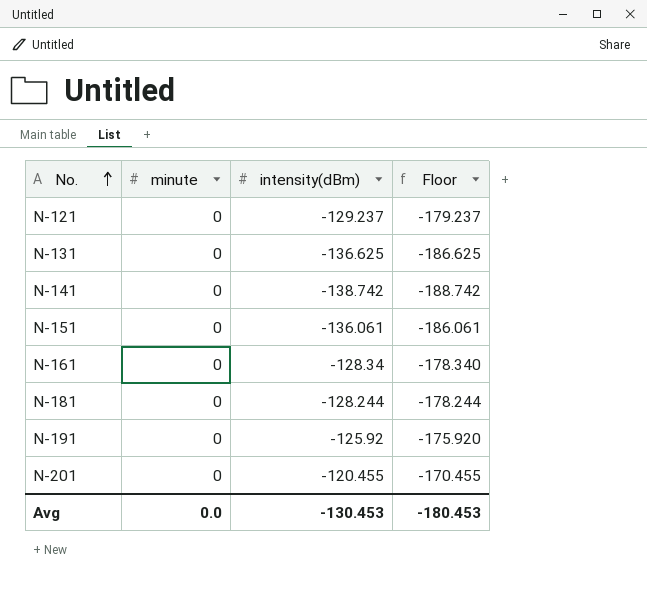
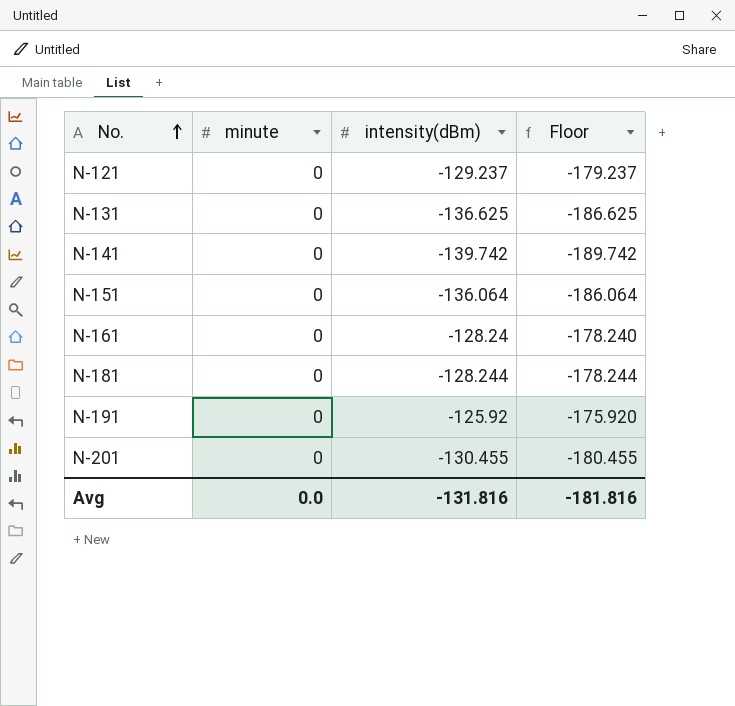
N-141 | intensity(dBm): -138.742 -> -139.742
N-141 | Floor: -188.742 -> -189.742
N-151 | intensity(dBm): -136.061 -> -136.064
N-151 | Floor: -186.061 -> -186.064
N-161 | intensity(dBm): -128.34 -> -128.24
N-161 | Floor: -178.340 -> -178.240
N-201 | intensity(dBm): -120.455 -> -130.455
N-201 | Floor: -170.455 -> -180.455
Avg | intensity(dBm): -130.453 -> -131.816
Avg | Floor: -180.453 -> -181.816

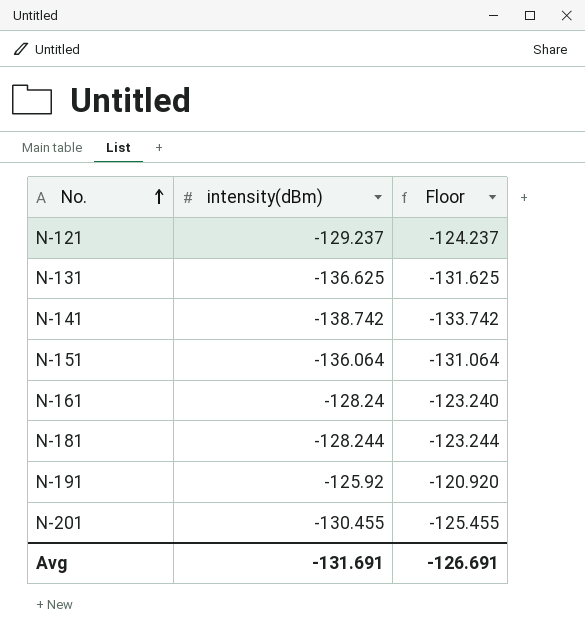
column minute | position: 2 -> none
column Floor | formula: [intensity(dBm)] - 50 -> [intensity(dBm)] + 5
N-141 | intensity(dBm): -139.742 -> -138.742
Avg | intensity(dBm): -131.816 -> -131.691
Avg | Floor: -181.816 -> -126.691

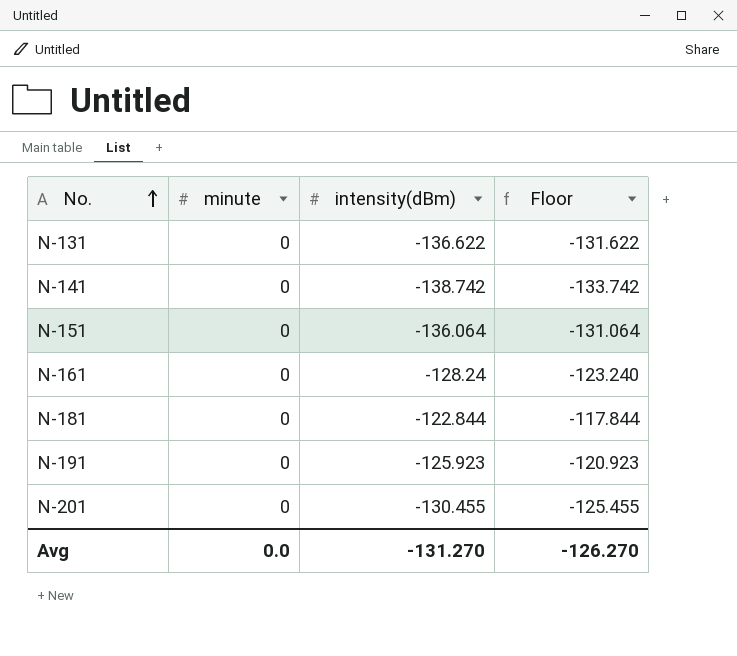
column minute | position: none -> 2
row N-121: -129.237 | -124.237 -> none
N-131 | intensity(dBm): -136.625 -> -136.622
N-131 | Floor: -131.625 -> -131.622
N-181 | intensity(dBm): -128.244 -> -122.844
N-181 | Floor: -123.244 -> -117.844
N-191 | intensity(dBm): -125.92 -> -125.923
N-191 | Floor: -120.920 -> -120.923
Avg | intensity(dBm): -131.691 -> -131.270
Avg | Floor: -126.691 -> -126.270

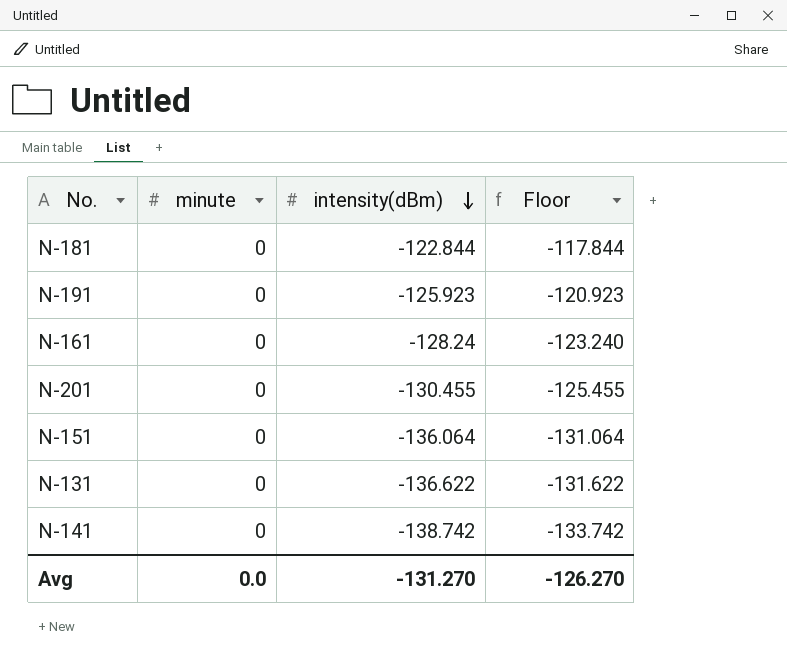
row order: No. ascending -> intensity(dBm) descending

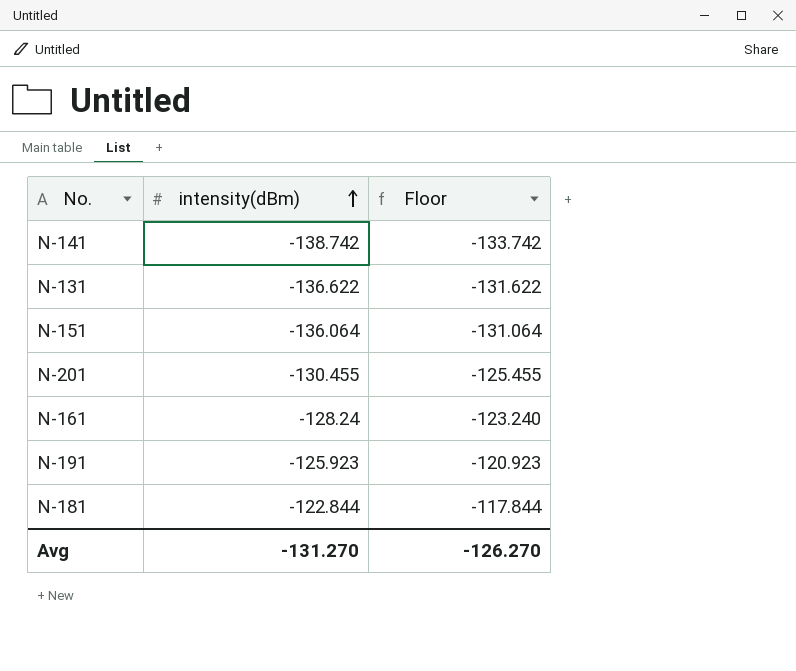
row order: intensity(dBm) descending -> intensity(dBm) ascending
column minute | position: 2 -> none

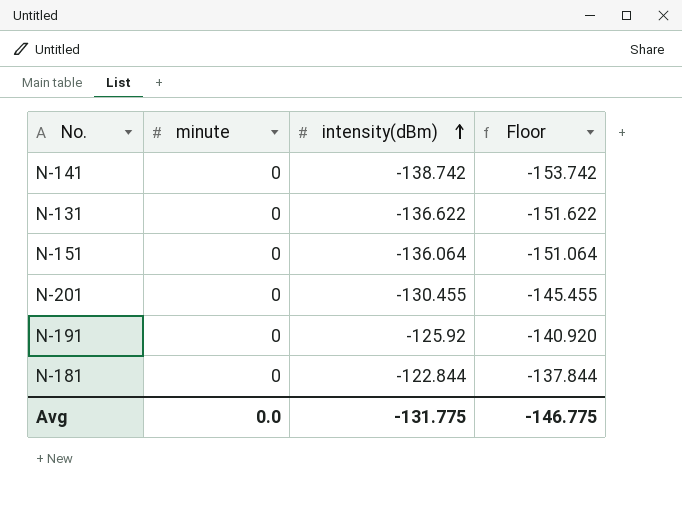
column minute | position: none -> 2
column Floor | formula: [intensity(dBm)] + 5 -> [intensity(dBm)] - 15
row N-161: -128.24 | -123.240 -> none
N-191 | intensity(dBm): -125.923 -> -125.92
Avg | intensity(dBm): -131.270 -> -131.775
Avg | Floor: -126.270 -> -146.775

